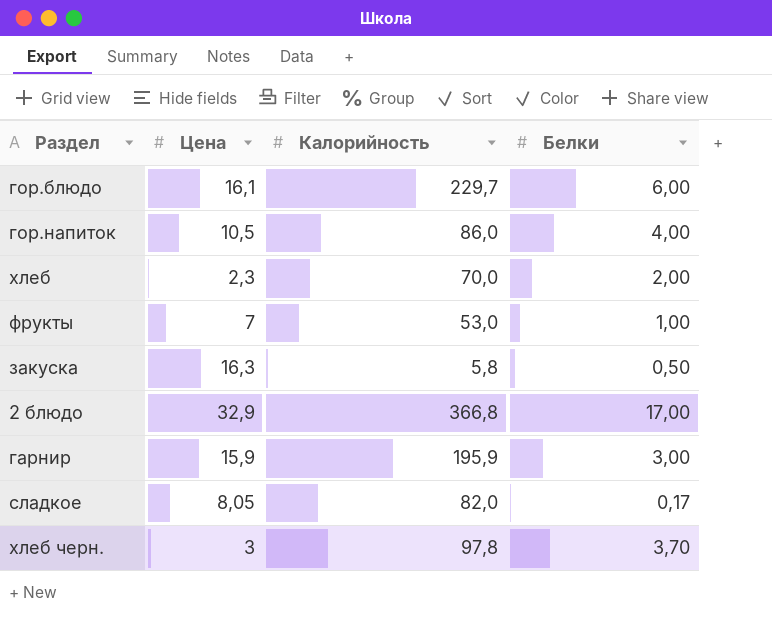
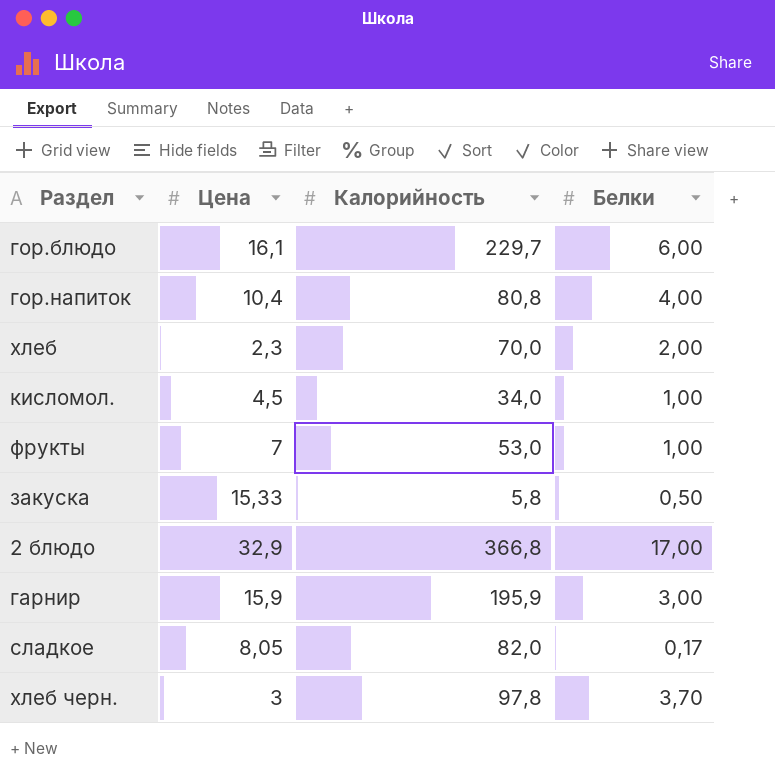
гор.напиток | Цена: 10,5 -> 10,4
гор.напиток | Калорийность: 86,0 -> 80,8
row кисломол.: none -> 4,5 | 34,0 | 1,00
закуска | Цена: 16,3 -> 15,33

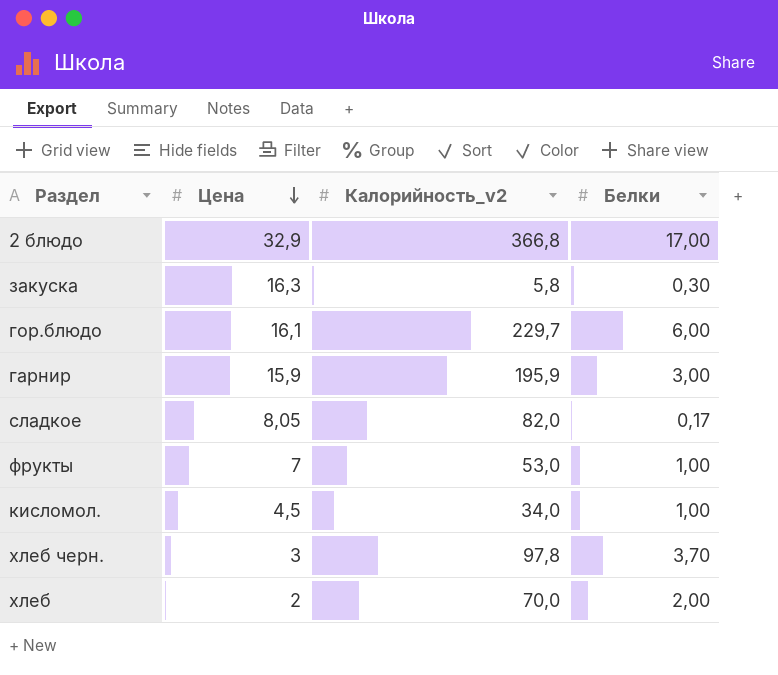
row order: none -> Цена descending
column name: Калорийность -> Калорийность_v2
row гор.напиток: 10,4 | 80,8 | 4,00 -> none
закуска | Цена: 15,33 -> 16,3
закуска | Белки: 0,50 -> 0,30
хлеб | Цена: 2,3 -> 2

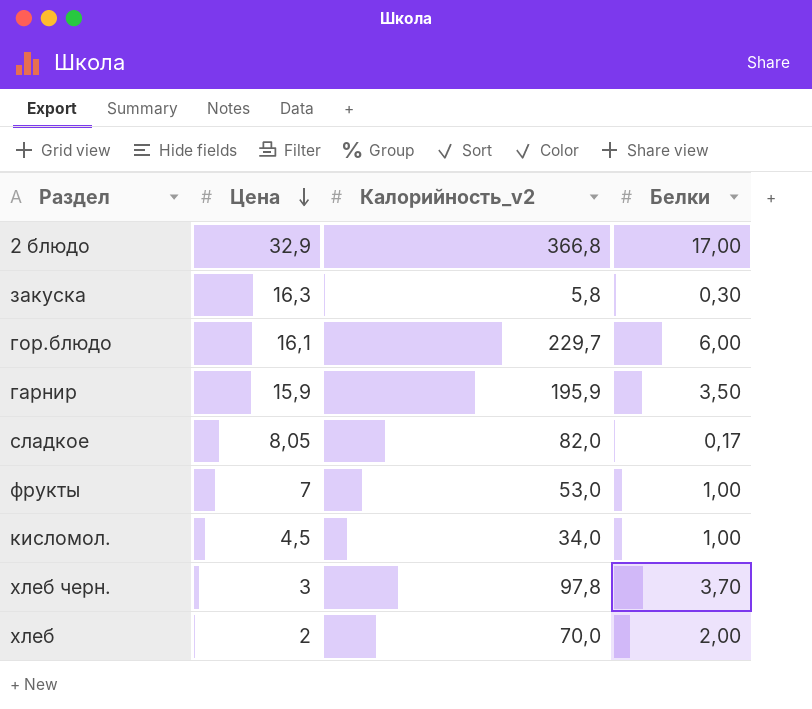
гарнир | Белки: 3,00 -> 3,50

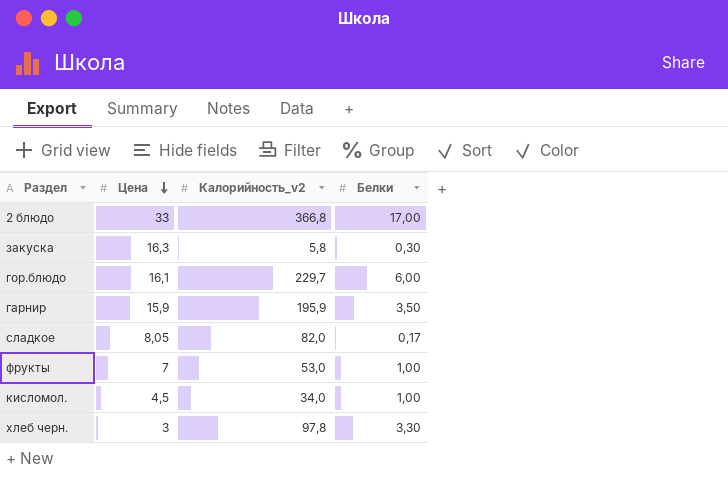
row хлеб: 2 | 70,0 | 2,00 -> none
2 блюдо | Цена: 32,9 -> 33
хлеб черн. | Белки: 3,70 -> 3,30

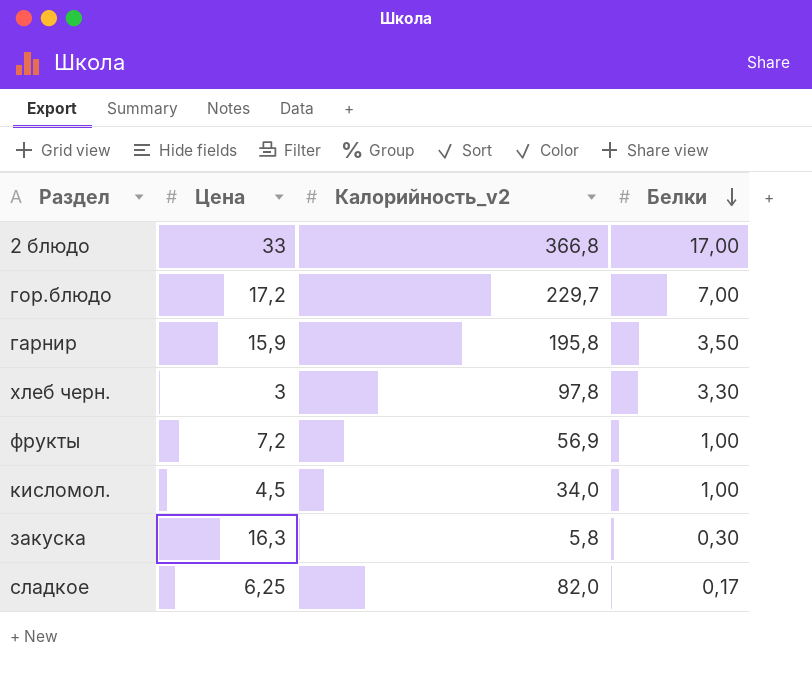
row order: Цена descending -> Белки descending
гор.блюдо | Цена: 16,1 -> 17,2
гор.блюдо | Белки: 6,00 -> 7,00
гарнир | Калорийность_v2: 195,9 -> 195,8
фрукты | Цена: 7 -> 7,2
фрукты | Калорийность_v2: 53,0 -> 56,9
сладкое | Цена: 8,05 -> 6,25

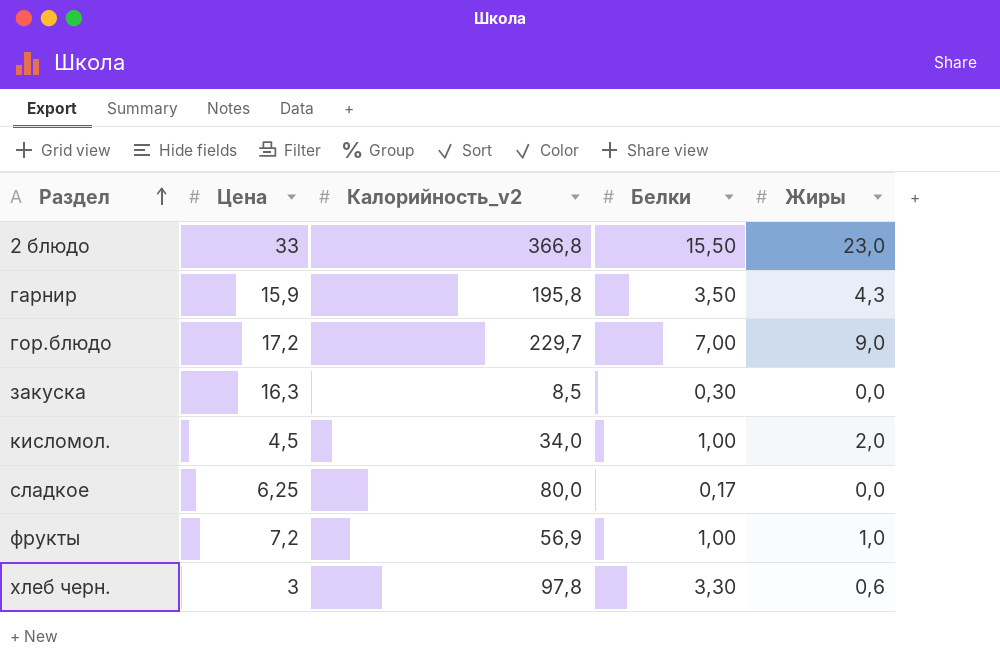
row order: Белки descending -> Раздел ascending
column Жиры | position: none -> 5
2 блюдо | Белки: 17,00 -> 15,50
закуска | Калорийность_v2: 5,8 -> 8,5
сладкое | Калорийность_v2: 82,0 -> 80,0

